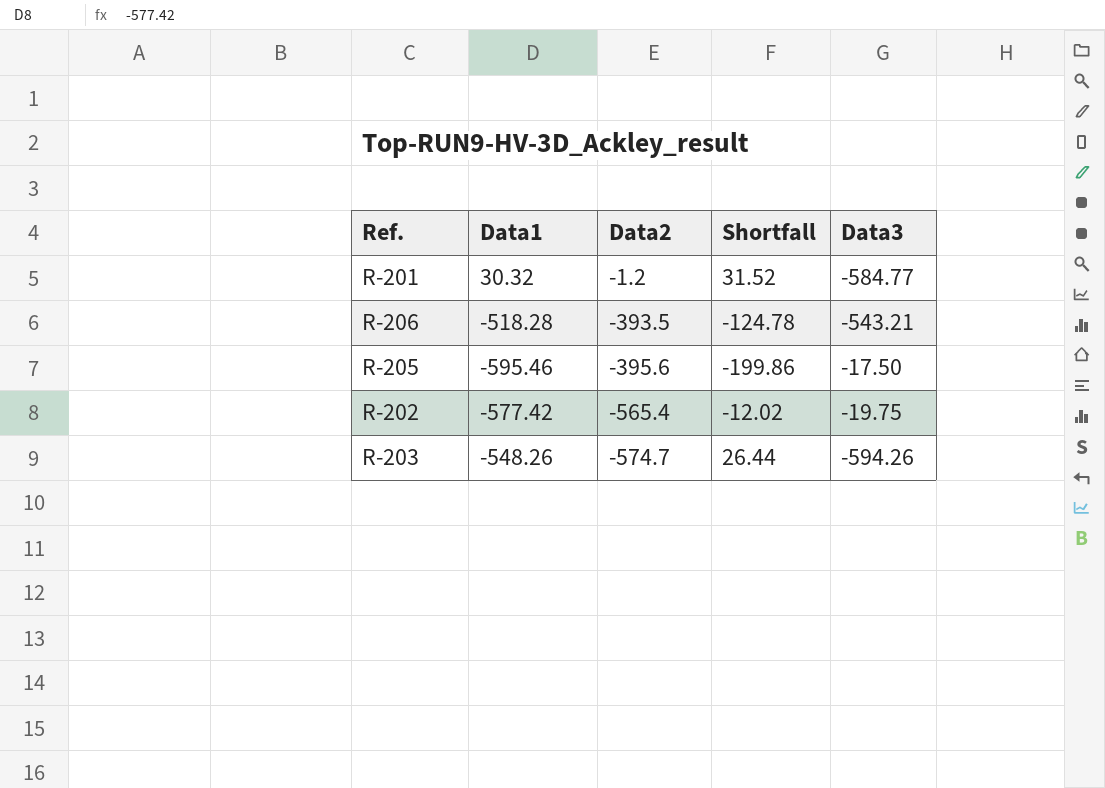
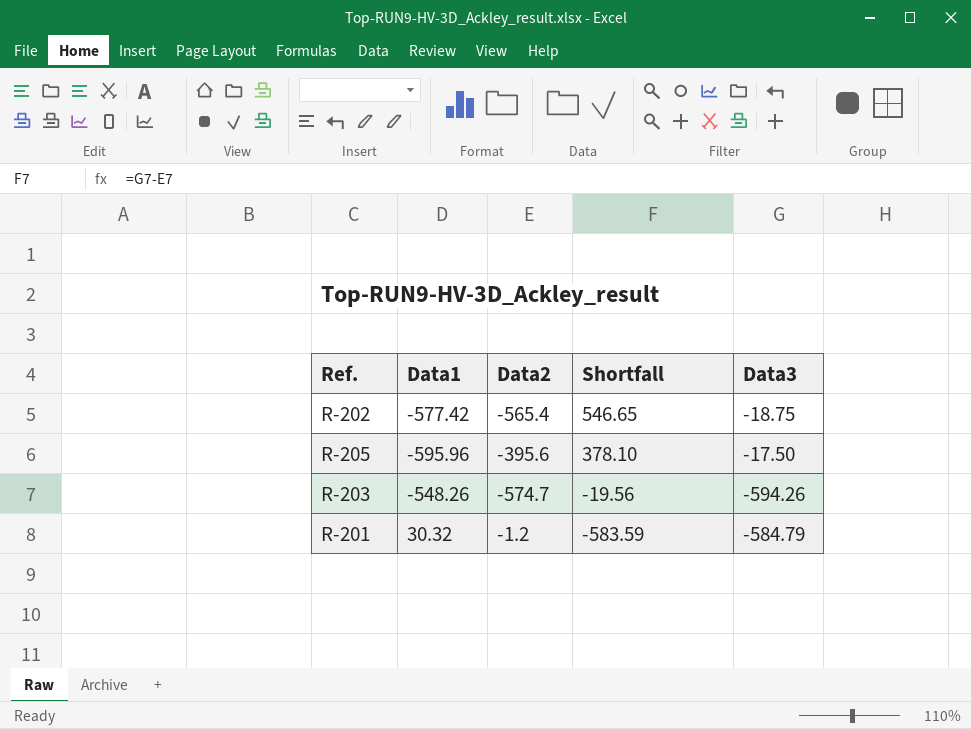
row order: Data2 descending -> Shortfall descending
column Shortfall | formula: [Data1] - [Data2] -> [Data3] - [Data2]
row R-206: -518.28 | -393.5 | -124.78 | -543.21 -> none
R-202 | Data3: -19.75 -> -18.75
R-205 | Data1: -595.46 -> -595.96
R-201 | Data3: -584.77 -> -584.79

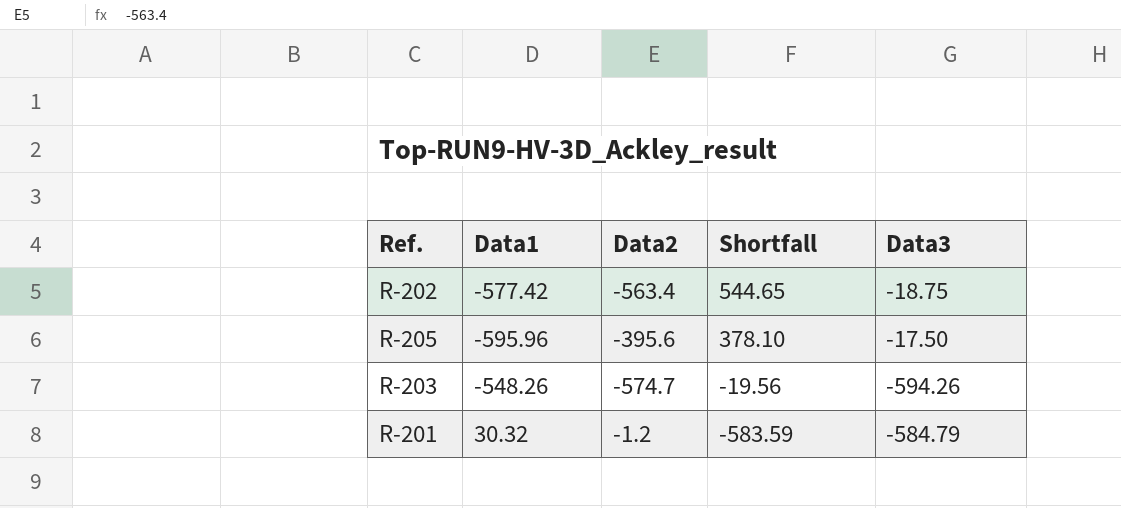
R-202 | Data2: -565.4 -> -563.4
R-202 | Shortfall: 546.65 -> 544.65

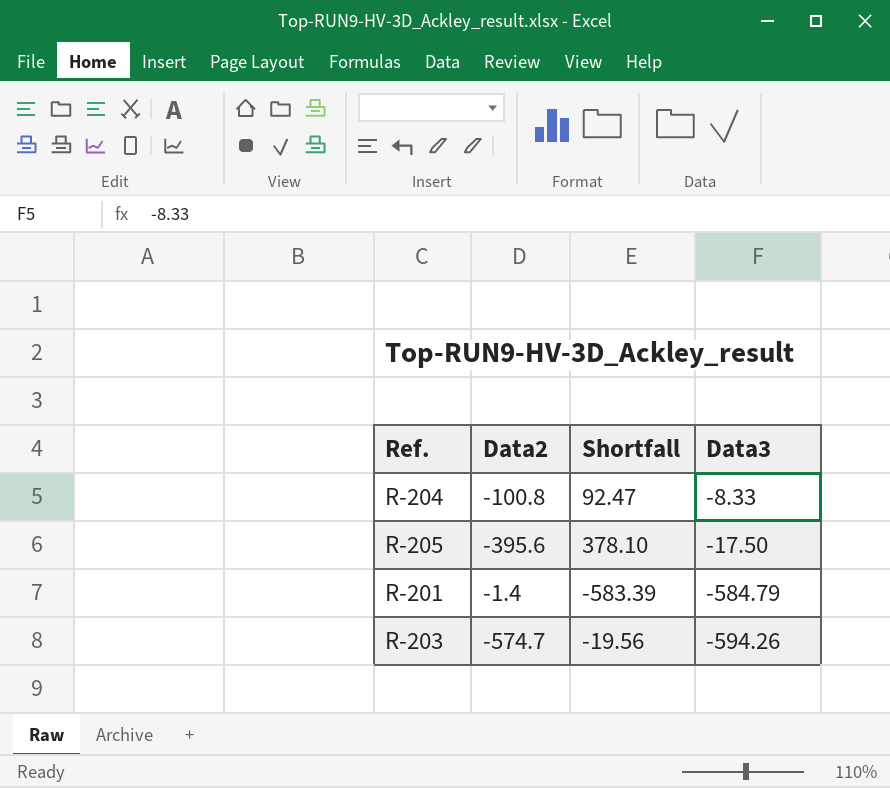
row order: Shortfall descending -> Data3 descending
column Data1 | position: 2 -> none
row R-202: -577.42 | -563.4 | 544.65 | -18.75 -> none
row R-204: none -> -100.8 | 92.47 | -8.33
R-201 | Data2: -1.2 -> -1.4
R-201 | Shortfall: -583.59 -> -583.39

